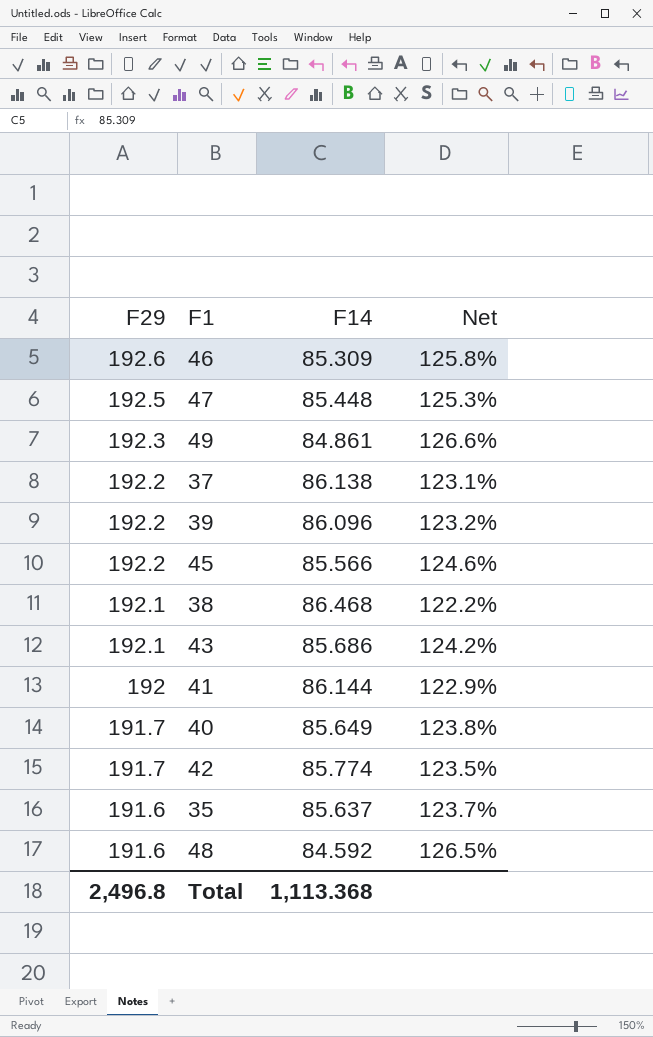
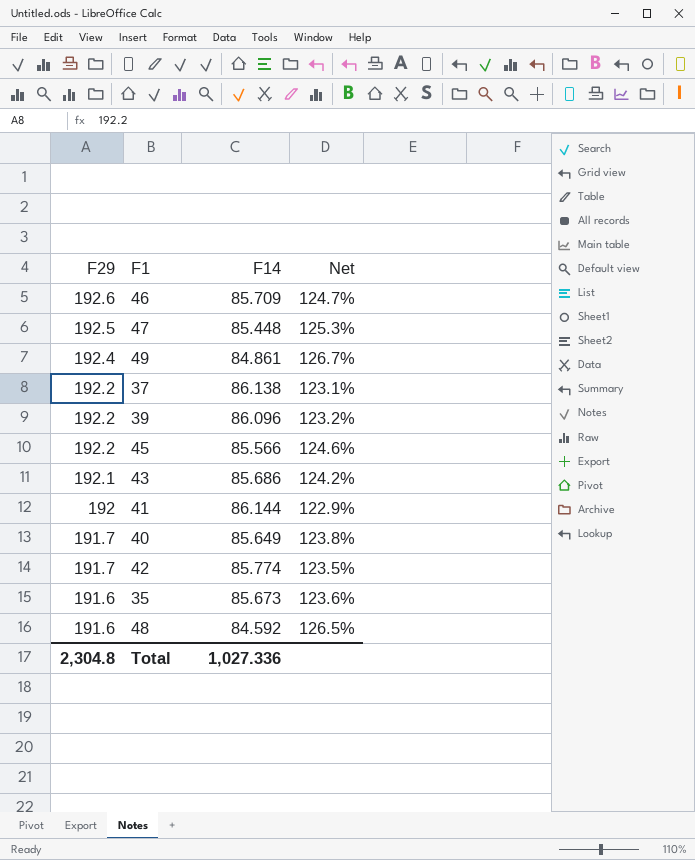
row 38: 192.1 | 86.468 | 122.2% -> none
46 | F14: 85.309 -> 85.709
46 | Net: 125.8% -> 124.7%
49 | F29: 192.3 -> 192.4
49 | Net: 126.6% -> 126.7%
35 | F14: 85.637 -> 85.673
35 | Net: 123.7% -> 123.6%
Total | F29: 2,496.8 -> 2,304.8
Total | F14: 1,113.368 -> 1,027.336

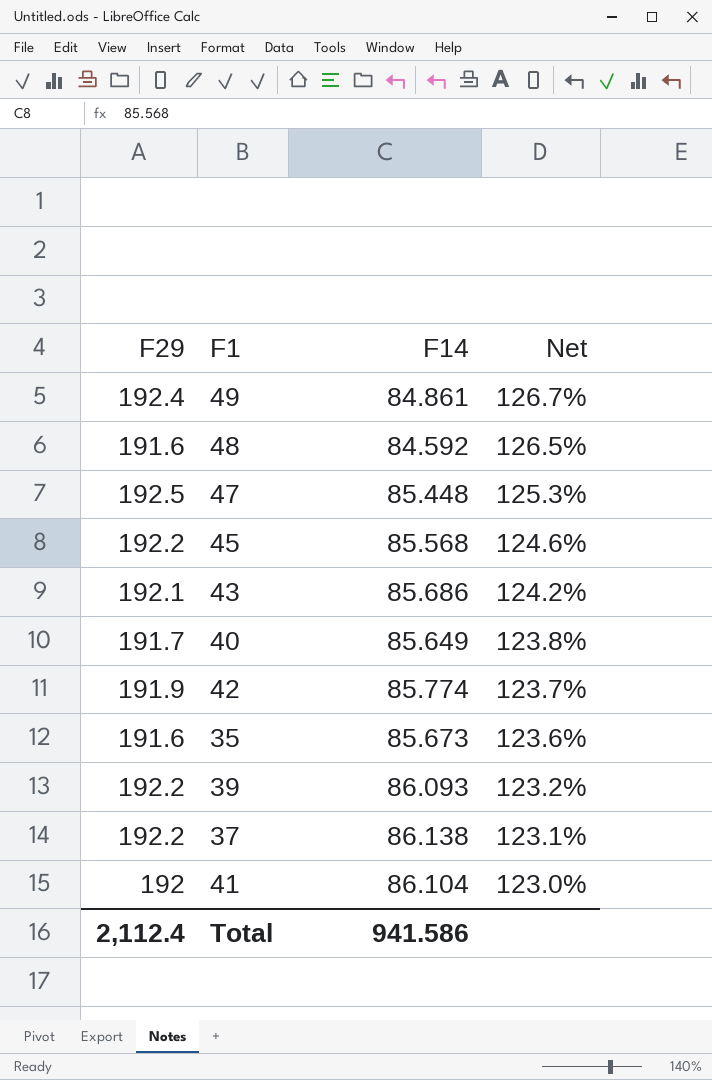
row order: F29 descending -> Net descending
row 46: 192.6 | 85.709 | 124.7% -> none
45 | F14: 85.566 -> 85.568
42 | F29: 191.7 -> 191.9
42 | Net: 123.5% -> 123.7%
39 | F14: 86.096 -> 86.093
41 | F14: 86.144 -> 86.104
41 | Net: 122.9% -> 123.0%
Total | F29: 2,304.8 -> 2,112.4
Total | F14: 1,027.336 -> 941.586

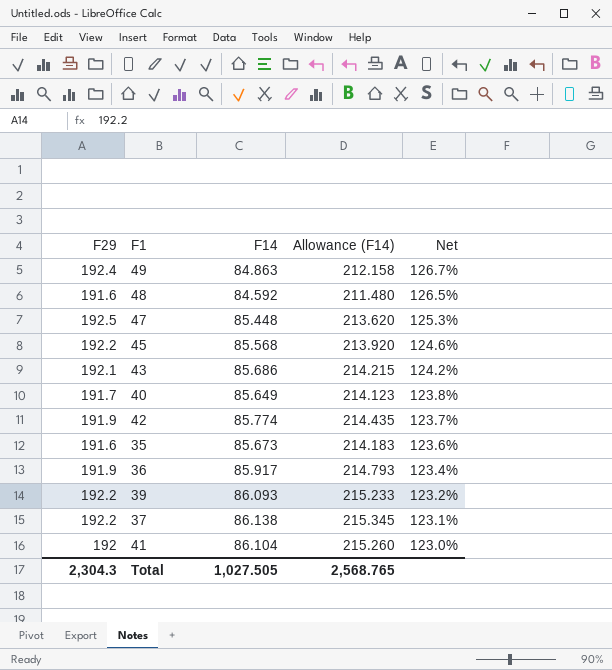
column Allowance (F14) | formula: none -> [F14] * 2.5
49 | F14: 84.861 -> 84.863
row 36: none -> 191.9 | 85.917 | 214.793 | 123.4%
Total | F29: 2,112.4 -> 2,304.3
Total | F14: 941.586 -> 1,027.505

